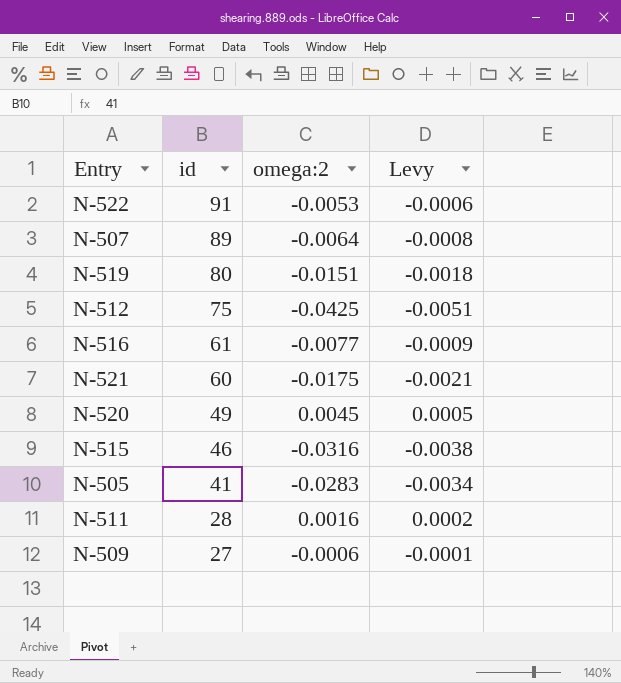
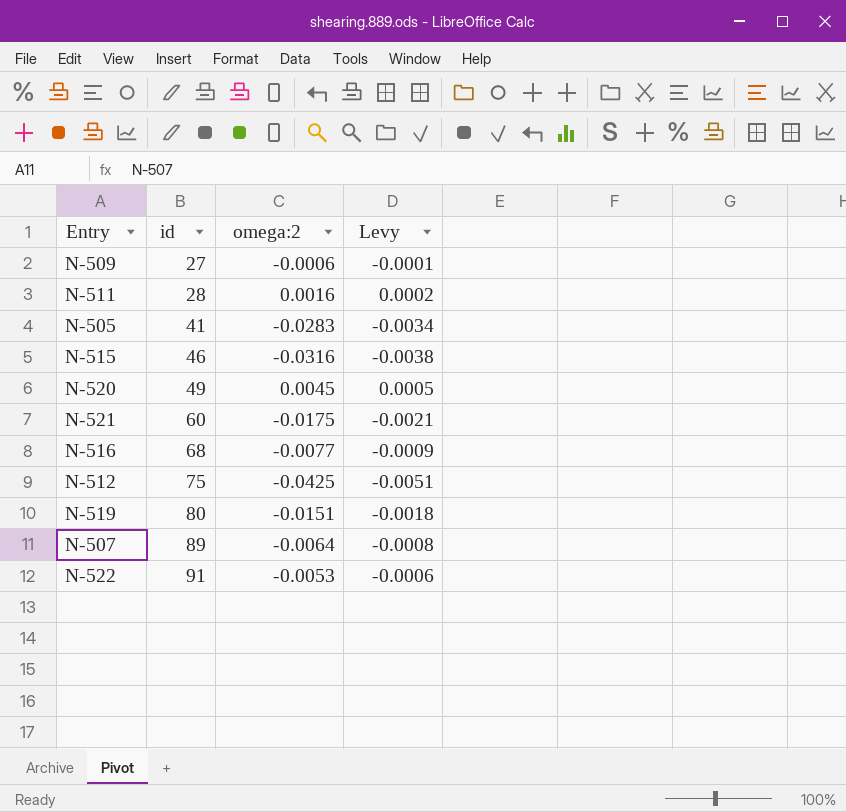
row order: id descending -> id ascending
N-516 | id: 61 -> 68

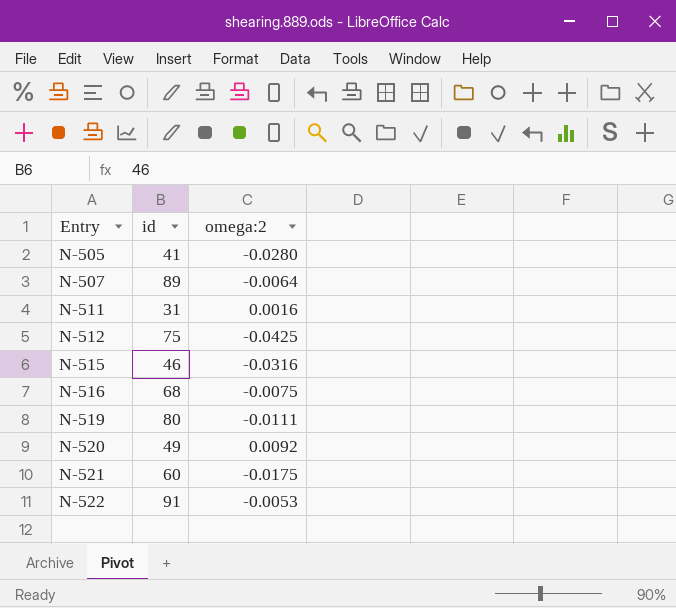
row order: id ascending -> Entry ascending
column Levy | formula: [omega:2] * 0.12 -> none
row N-509: 27 | -0.0006 | -0.0001 -> none
N-505 | omega:2: -0.0283 -> -0.0280
N-511 | id: 28 -> 31
N-516 | omega:2: -0.0077 -> -0.0075
N-519 | omega:2: -0.0151 -> -0.0111
N-520 | omega:2: 0.0045 -> 0.0092

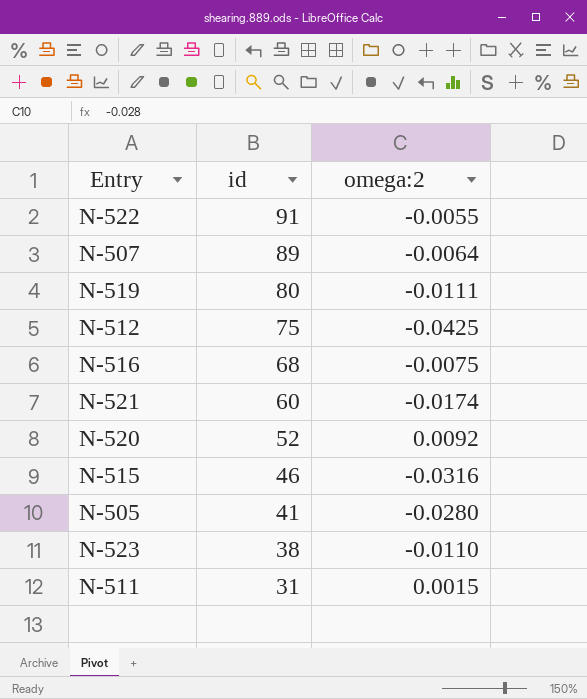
row order: Entry ascending -> id descending
N-522 | omega:2: -0.0053 -> -0.0055
N-521 | omega:2: -0.0175 -> -0.0174
N-520 | id: 49 -> 52
row N-523: none -> 38 | -0.0110
N-511 | omega:2: 0.0016 -> 0.0015

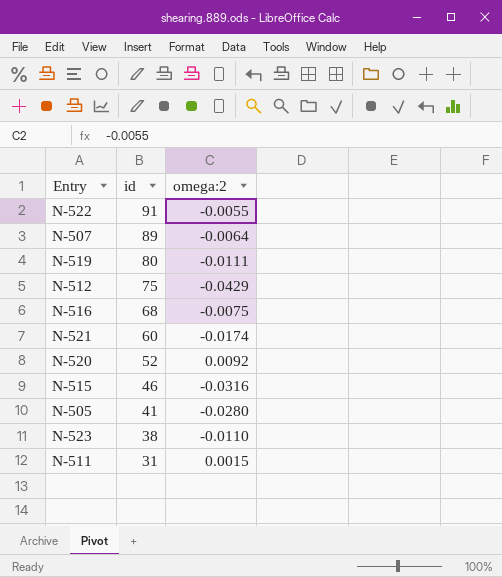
N-512 | omega:2: -0.0425 -> -0.0429

